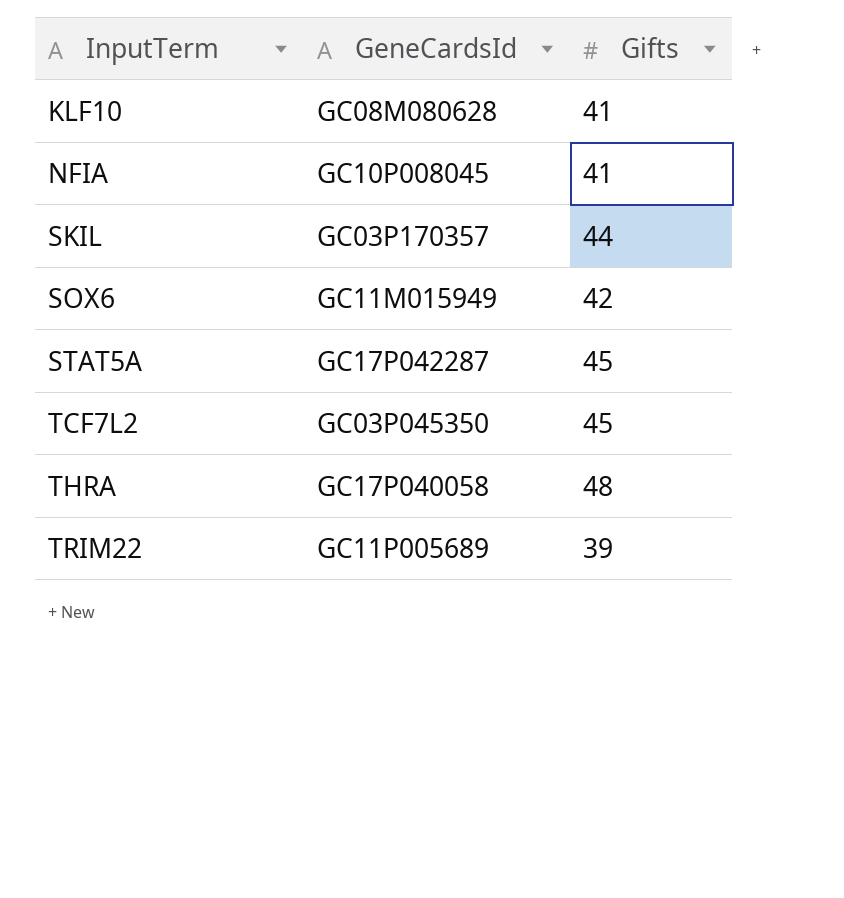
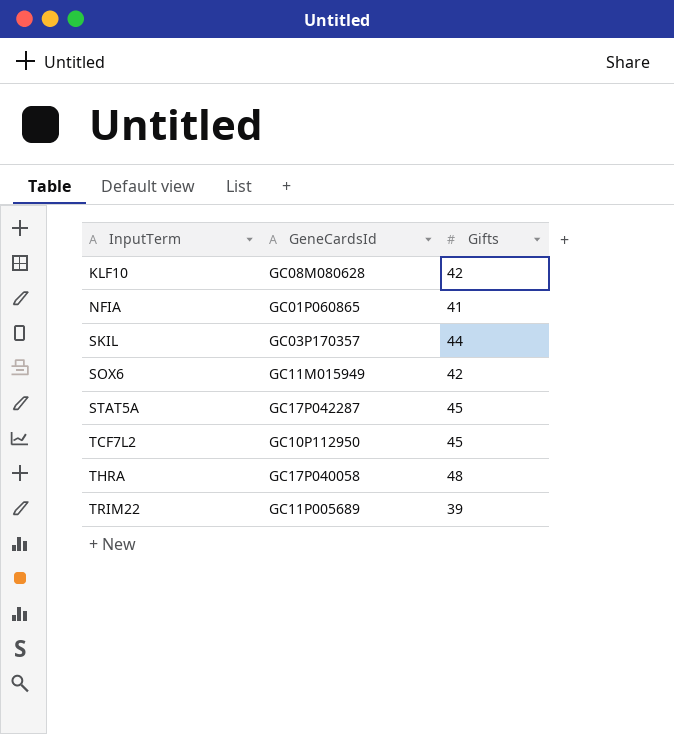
KLF10 | Gifts: 41 -> 42
NFIA | GeneCardsId: GC10P008045 -> GC01P060865
TCF7L2 | GeneCardsId: GC03P045350 -> GC10P112950

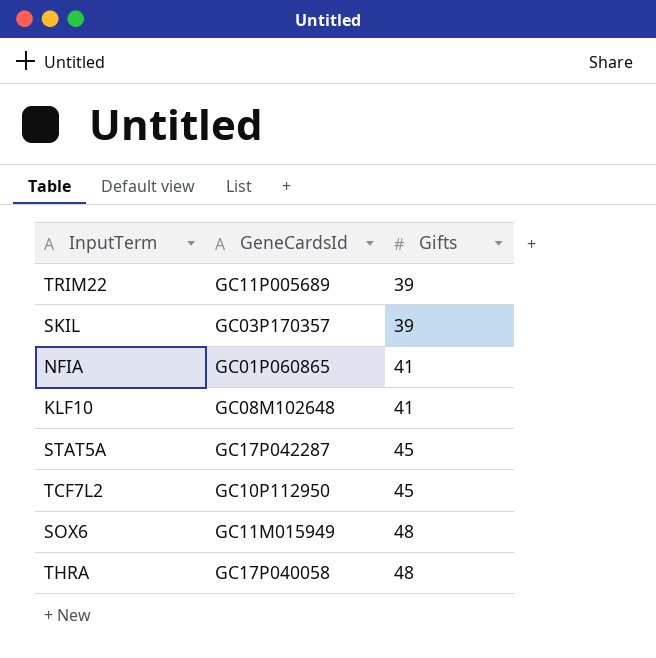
row order: InputTerm ascending -> Gifts ascending
SKIL | Gifts: 44 -> 39
KLF10 | GeneCardsId: GC08M080628 -> GC08M102648
KLF10 | Gifts: 42 -> 41
SOX6 | Gifts: 42 -> 48

